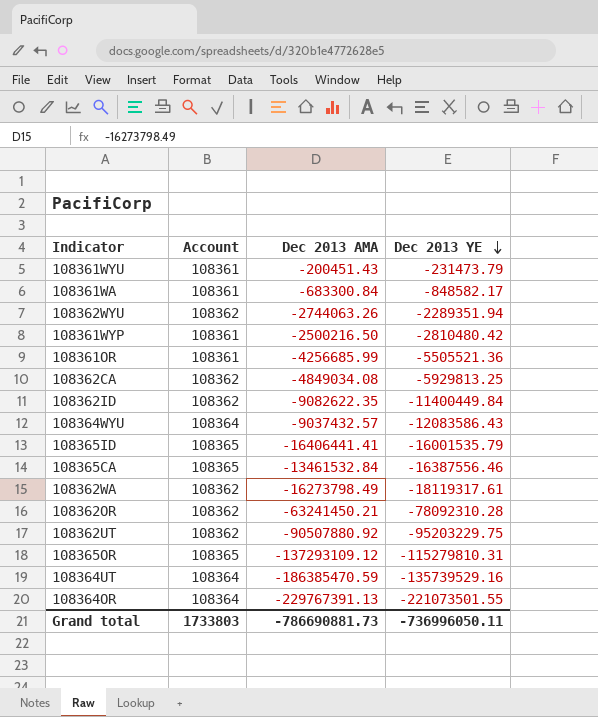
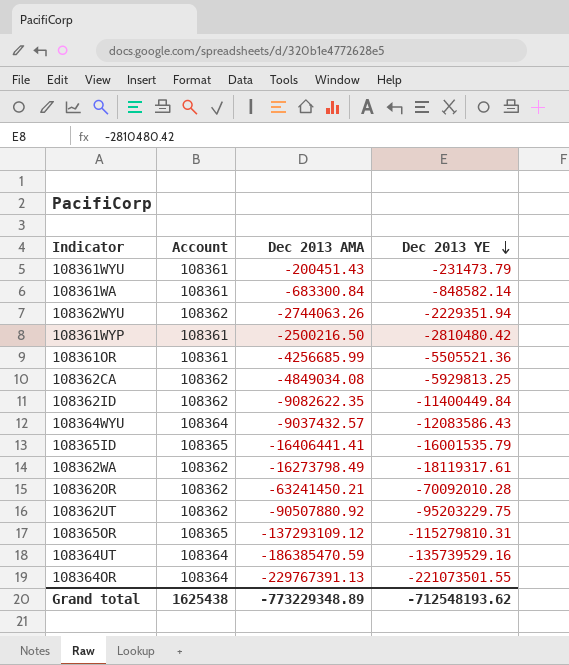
row 108365CA: 108365 | -13461532.84 | -16387556.46 -> none
108361WA | Dec 2013 YE: -848582.17 -> -848582.14
108362WYU | Dec 2013 YE: -2289351.94 -> -2229351.94
108362OR | Dec 2013 YE: -78092310.28 -> -70092010.28
Grand total | Account: 1733803 -> 1625438
Grand total | Dec 2013 AMA: -786690881.73 -> -773229348.89
Grand total | Dec 2013 YE: -736996050.11 -> -712548193.62

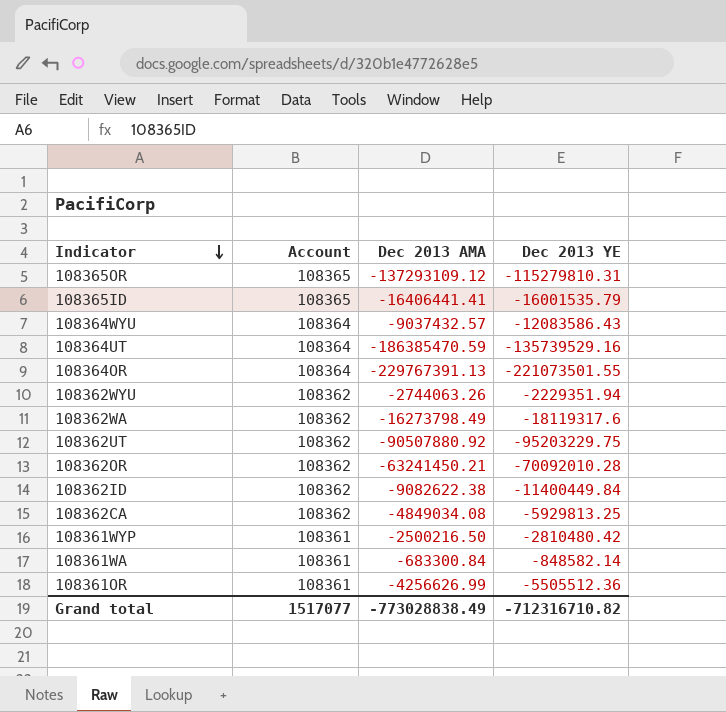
row order: Dec 2013 YE descending -> Indicator descending
row 108361WYU: 108361 | -200451.43 | -231473.79 -> none
108362WA | Dec 2013 YE: -18119317.61 -> -18119317.6
108362ID | Dec 2013 AMA: -9082622.35 -> -9082622.38
108361OR | Dec 2013 AMA: -4256685.99 -> -4256626.99
108361OR | Dec 2013 YE: -5505521.36 -> -5505512.36
Grand total | Account: 1625438 -> 1517077
Grand total | Dec 2013 AMA: -773229348.89 -> -773028838.49
Grand total | Dec 2013 YE: -712548193.62 -> -712316710.82

